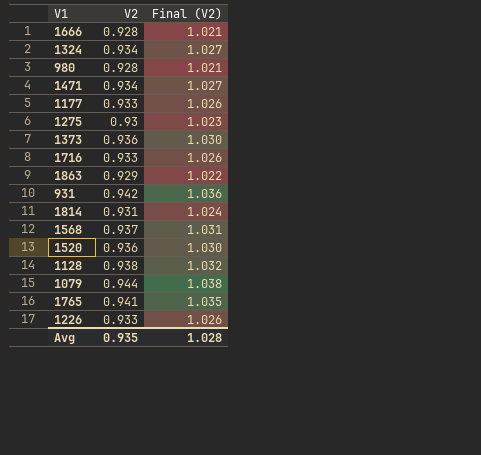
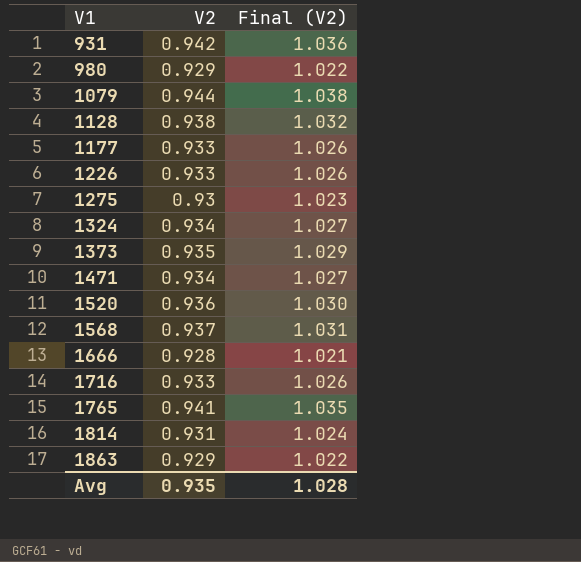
row order: none -> V1 ascending
980 | V2: 0.928 -> 0.929
980 | Final (V2): 1.021 -> 1.022
1373 | V2: 0.936 -> 0.935
1373 | Final (V2): 1.030 -> 1.029

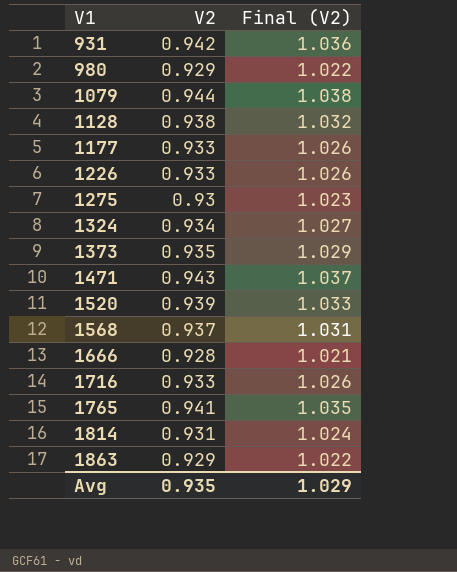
1471 | V2: 0.934 -> 0.943
1471 | Final (V2): 1.027 -> 1.037
1520 | V2: 0.936 -> 0.939
1520 | Final (V2): 1.030 -> 1.033
Avg | Final (V2): 1.028 -> 1.029

